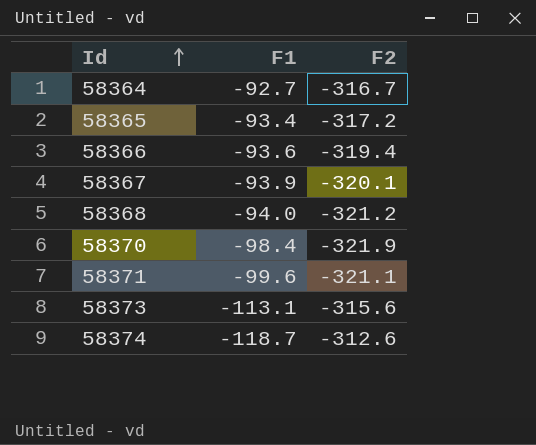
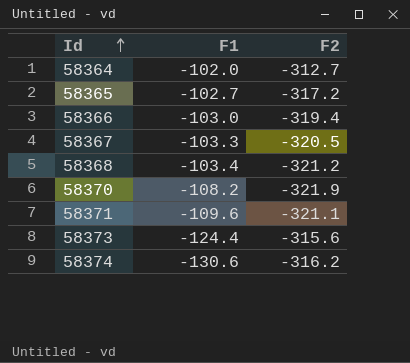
58364 | F1: -92.7 -> -102.0
58364 | F2: -316.7 -> -312.7
58365 | F1: -93.4 -> -102.7
58366 | F1: -93.6 -> -103.0
58367 | F1: -93.9 -> -103.3
58367 | F2: -320.1 -> -320.5
58368 | F1: -94.0 -> -103.4
58370 | F1: -98.4 -> -108.2
58371 | F1: -99.6 -> -109.6
58373 | F1: -113.1 -> -124.4
58374 | F1: -118.7 -> -130.6
58374 | F2: -312.6 -> -316.2

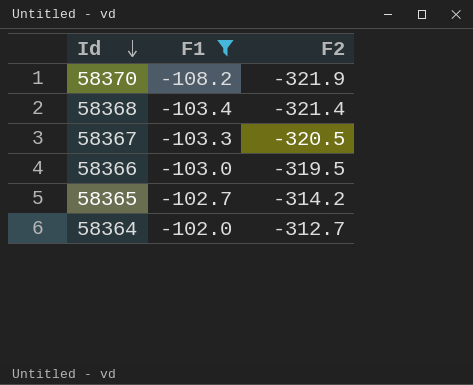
filter: none -> F1 >= -108.2
row order: Id ascending -> Id descending
58368 | F2: -321.2 -> -321.4
58366 | F2: -319.4 -> -319.5
58365 | F2: -317.2 -> -314.2

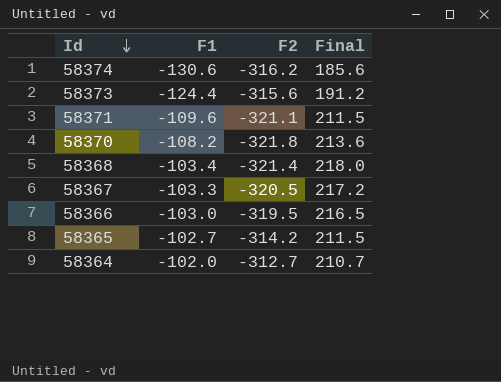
filter: F1 >= -108.2 -> none
column Final | formula: none -> [F1] - [F2]
58370 | F2: -321.9 -> -321.8

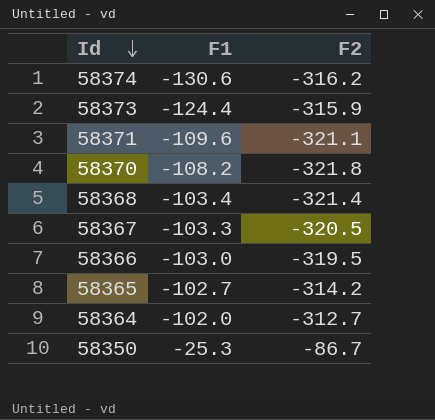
column Final | formula: [F1] - [F2] -> none
58373 | F2: -315.6 -> -315.9
row 58350: none -> -25.3 | -86.7

